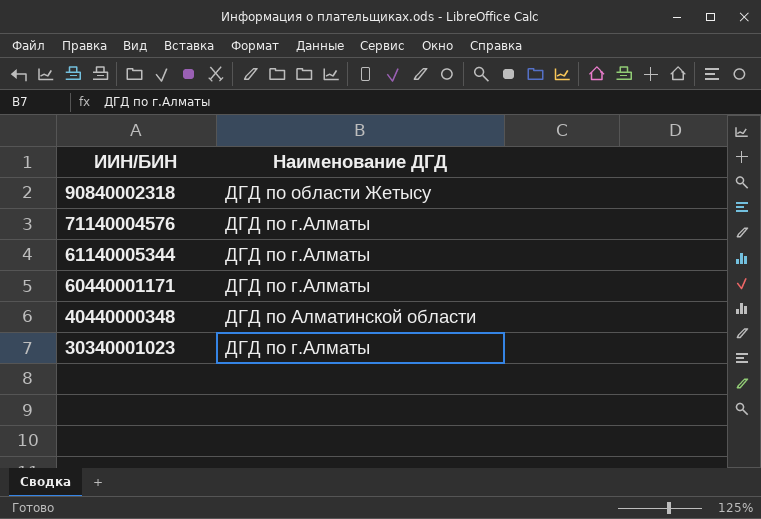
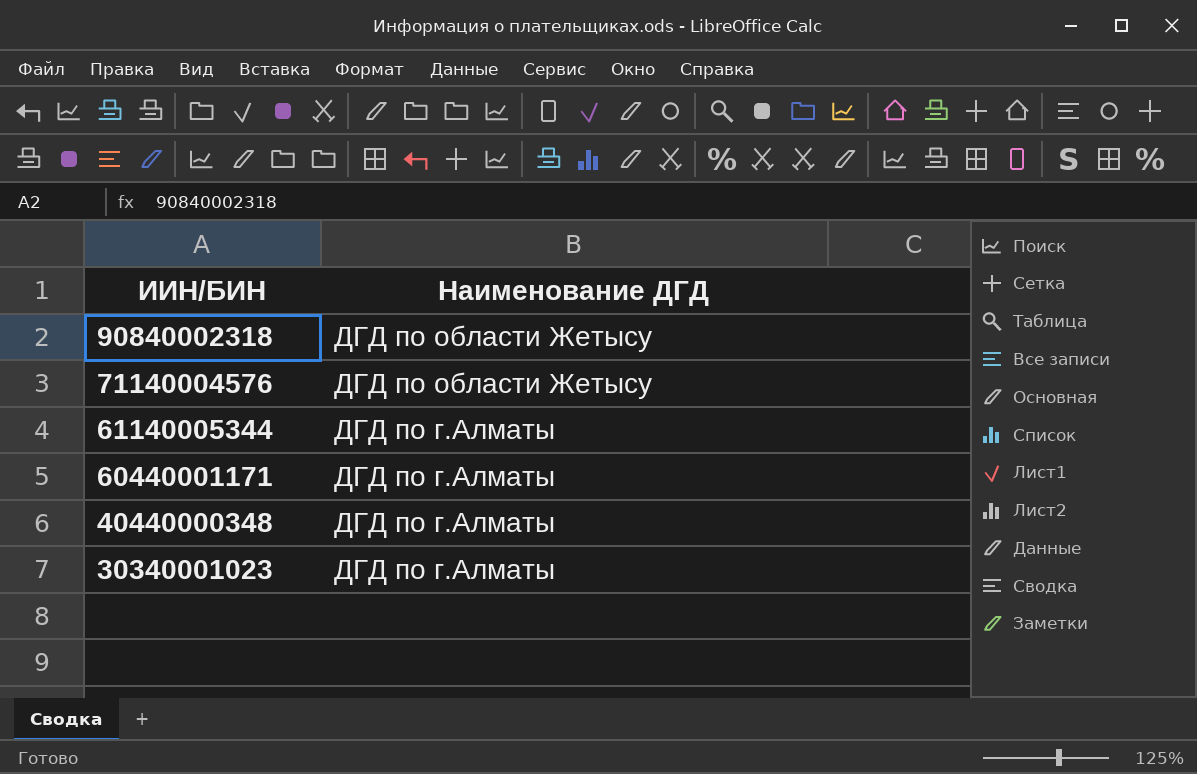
71140004576 | Наименование ДГД: ДГД по г.Алматы -> ДГД по области Жетысу
40440000348 | Наименование ДГД: ДГД по Алматинской области -> ДГД по г.Алматы

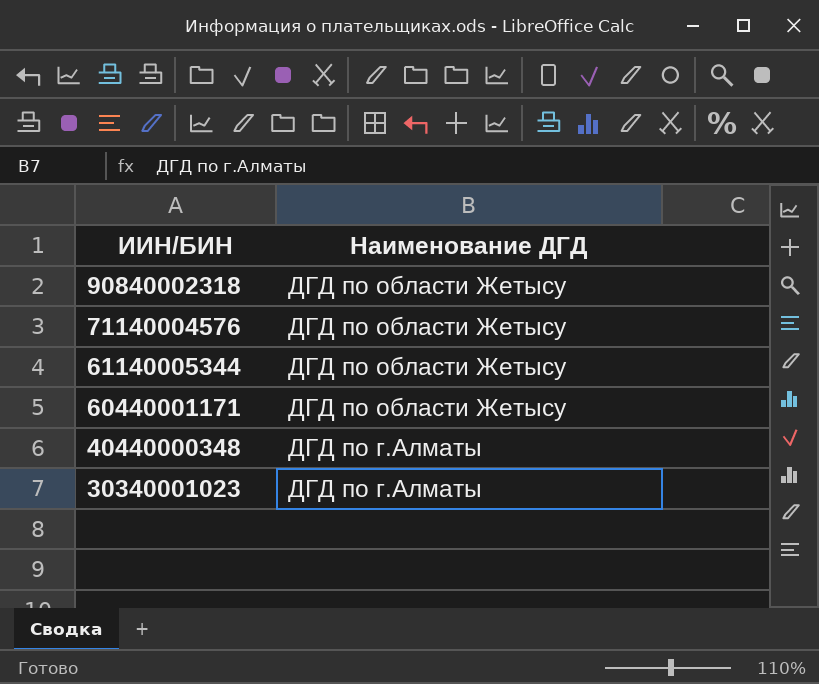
61140005344 | Наименование ДГД: ДГД по г.Алматы -> ДГД по области Жетысу
60440001171 | Наименование ДГД: ДГД по г.Алматы -> ДГД по области Жетысу

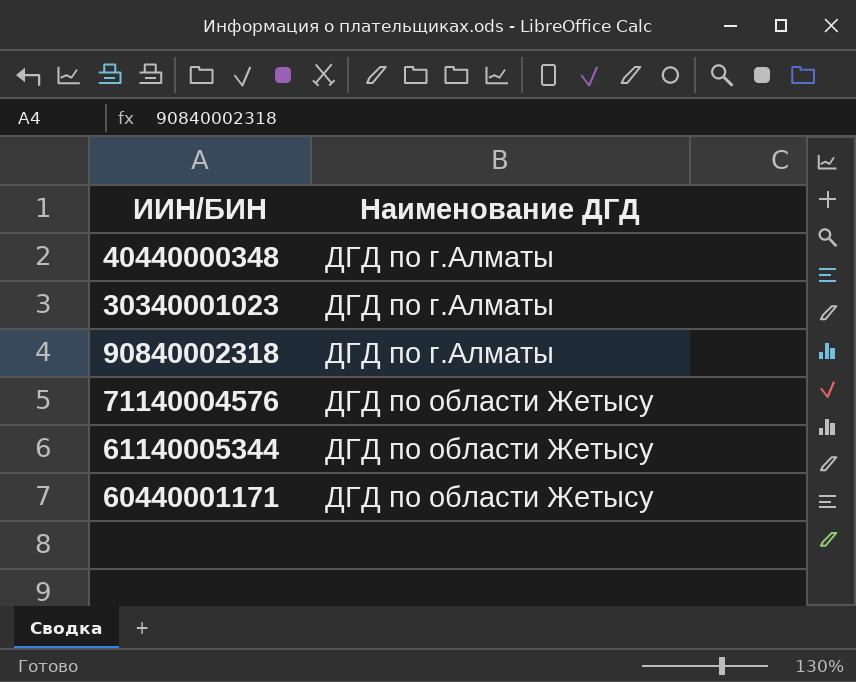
row order: ИИН/БИН descending -> Наименование ДГД ascending
90840002318 | Наименование ДГД: ДГД по области Жетысу -> ДГД по г.Алматы

